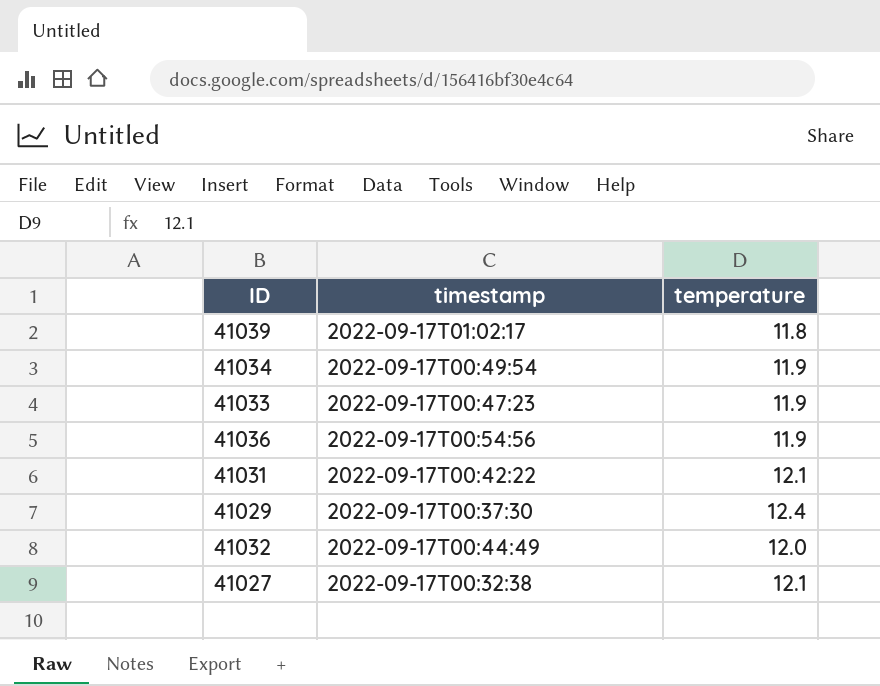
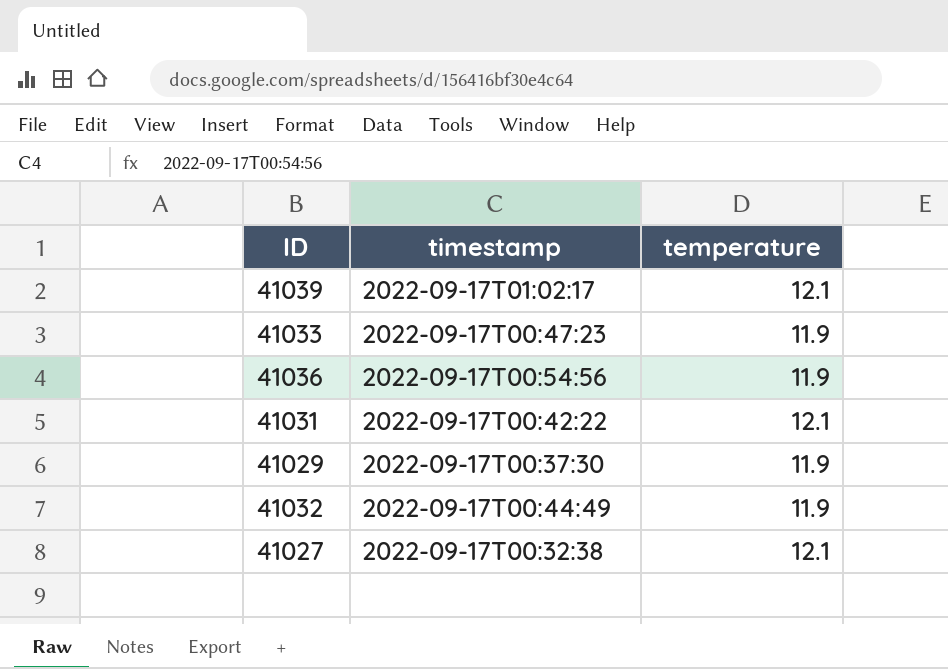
row 41034: 2022-09-17T00:49:54 | 11.9 -> none
41039 | temperature: 11.8 -> 12.1
41029 | temperature: 12.4 -> 11.9
41032 | temperature: 12.0 -> 11.9

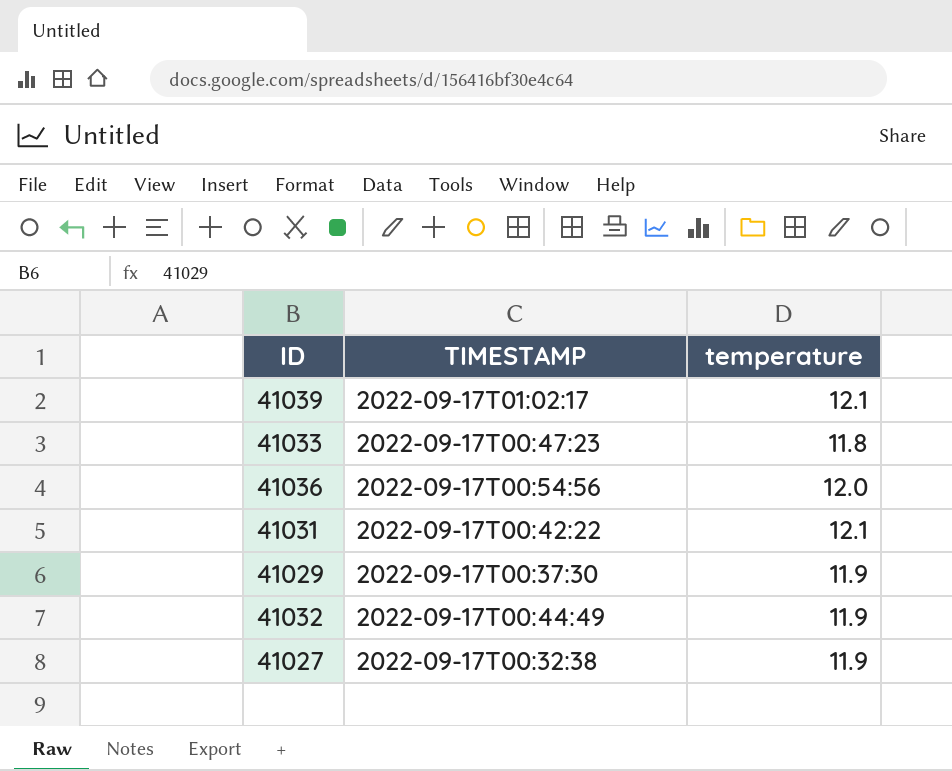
column name: timestamp -> TIMESTAMP
41033 | temperature: 11.9 -> 11.8
41036 | temperature: 11.9 -> 12.0
41027 | temperature: 12.1 -> 11.9

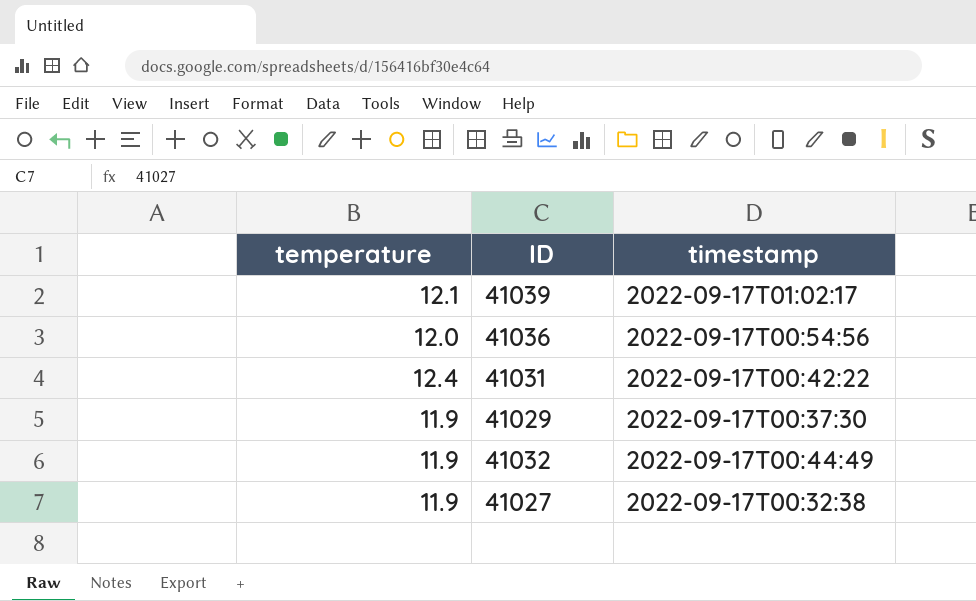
column temperature | position: 3 -> 1
column name: TIMESTAMP -> timestamp
row 41033: 2022-09-17T00:47:23 | 11.8 -> none
41031 | temperature: 12.1 -> 12.4

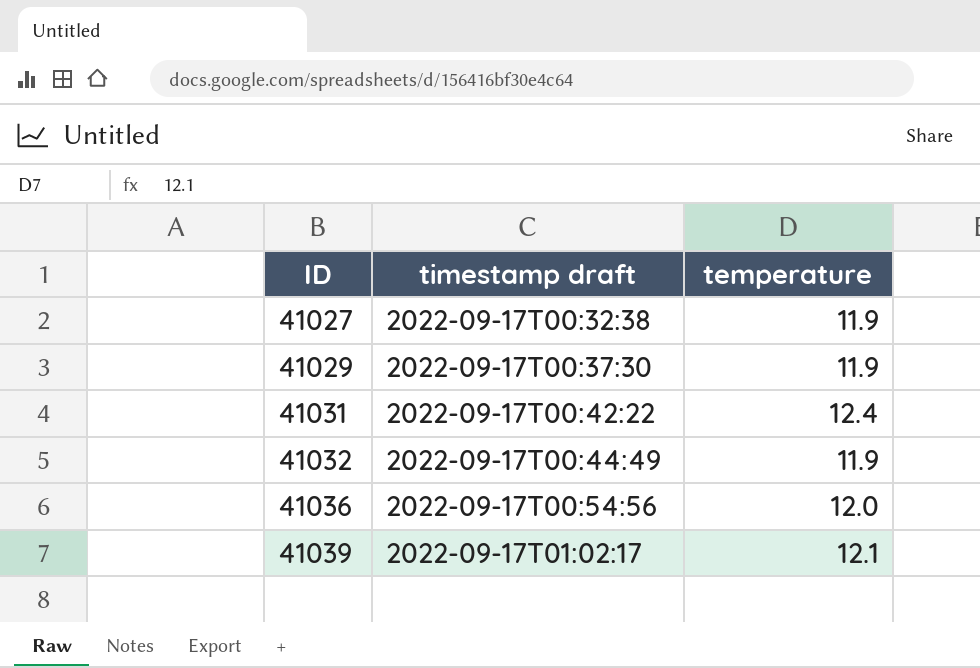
row order: none -> ID ascending
column name: timestamp -> timestamp draft
column temperature | position: 1 -> 3

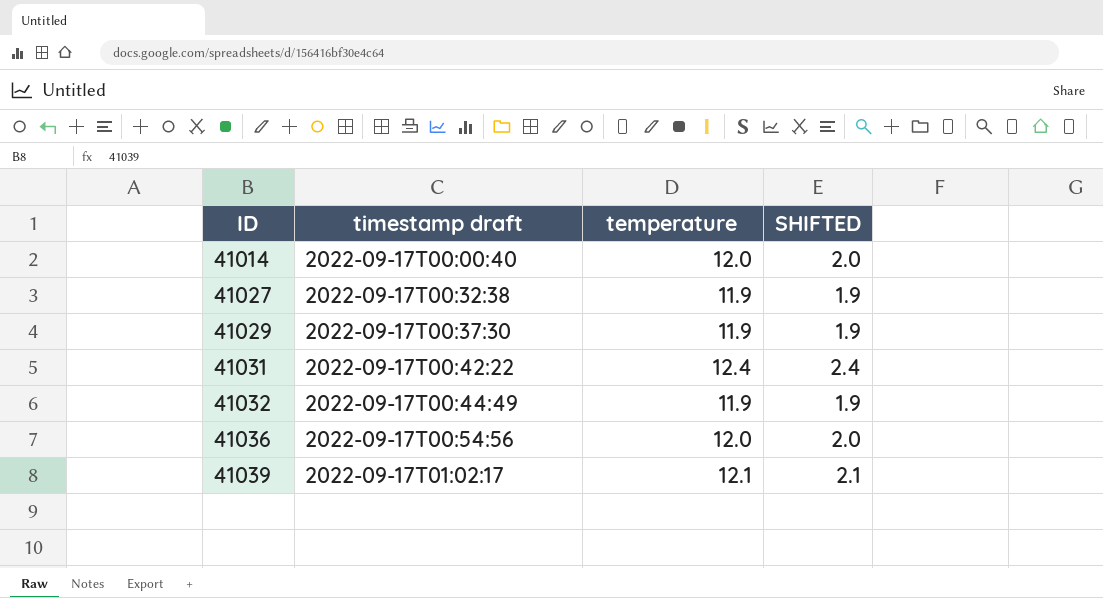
column SHIFTED | formula: none -> [temperature] - 10
row 41014: none -> 2022-09-17T00:00:40 | 12.0 | 2.0

